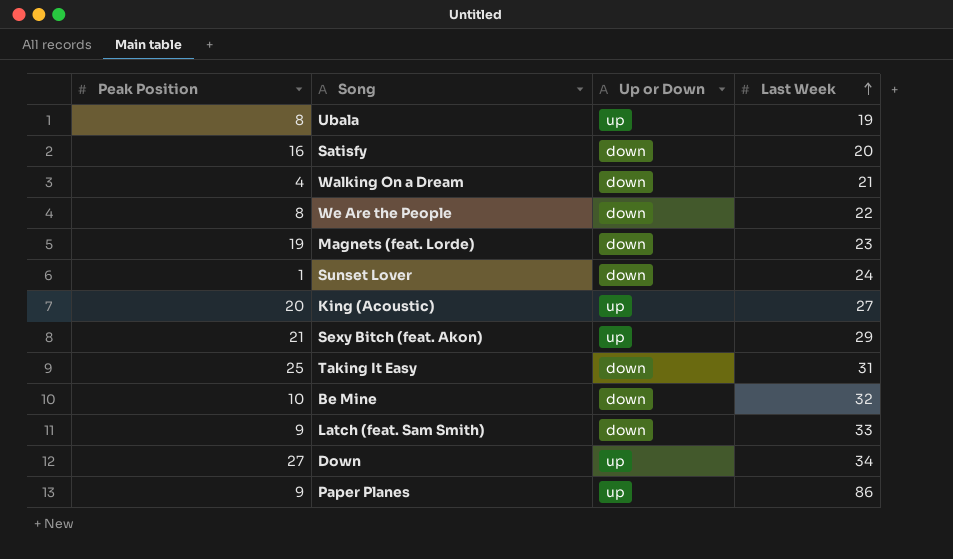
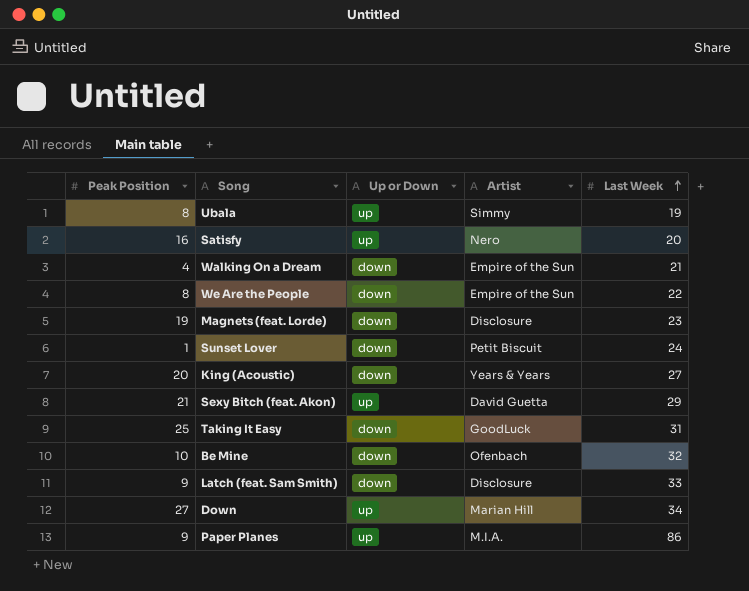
column Artist | position: none -> 4
Satisfy | Up or Down: down -> up
King (Acoustic) | Up or Down: up -> down

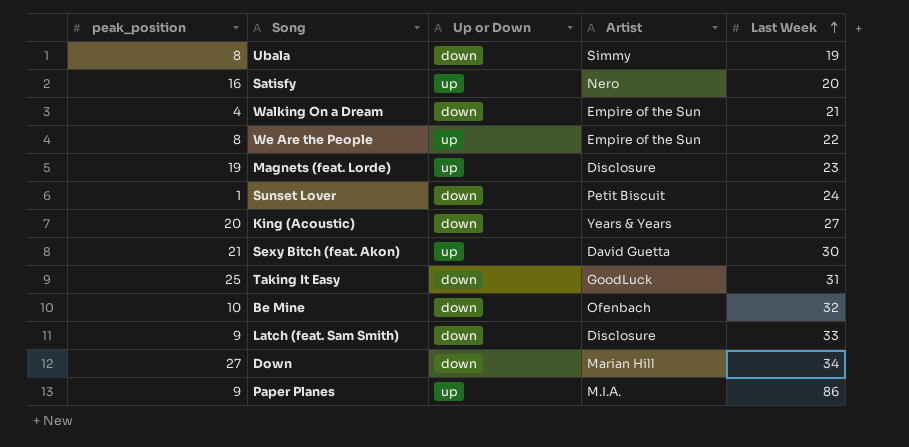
column name: Peak Position -> peak_position
Ubala | Up or Down: up -> down
We Are the People | Up or Down: down -> up
Magnets (feat. Lorde) | Up or Down: down -> up
Sexy Bitch (feat. Akon) | Last Week: 29 -> 30
Down | Up or Down: up -> down

